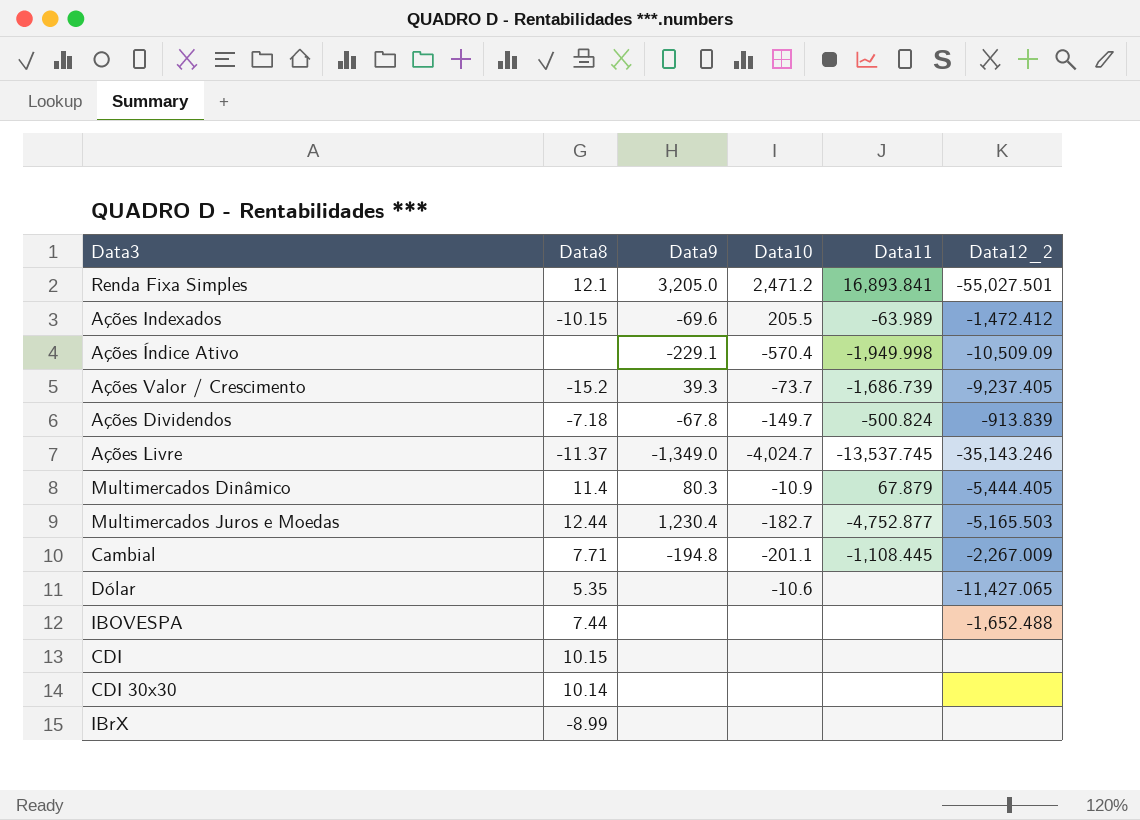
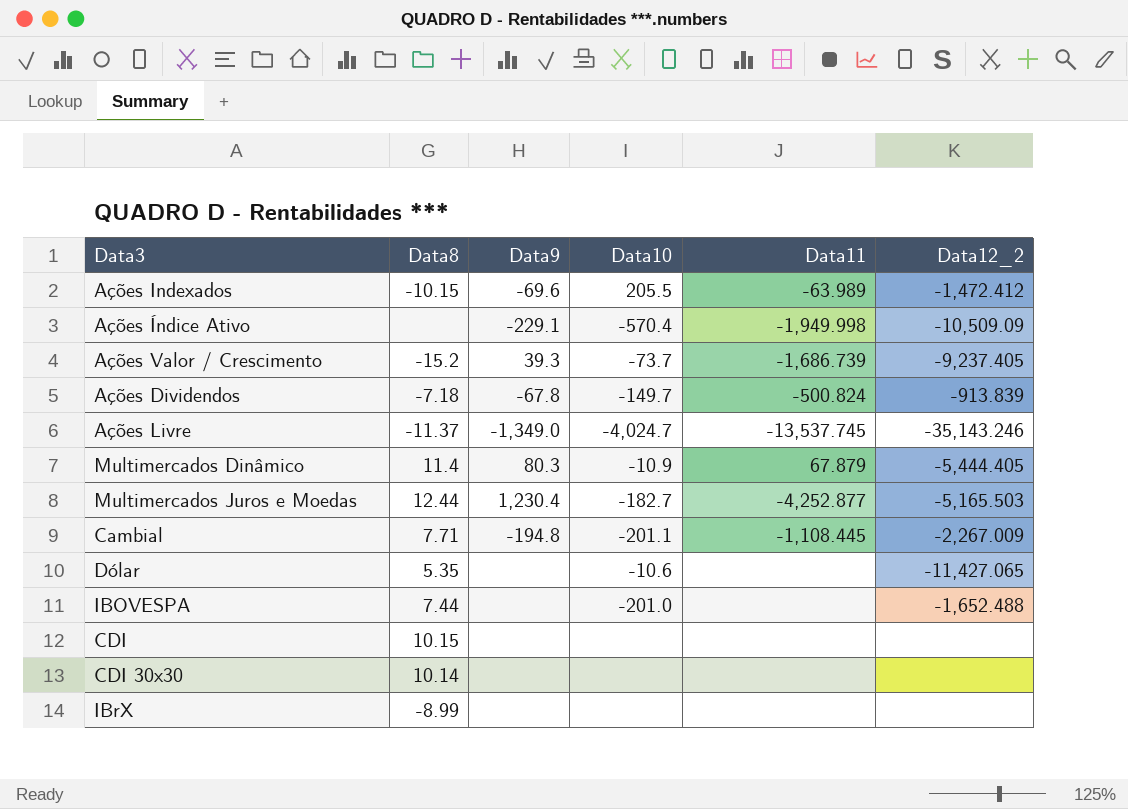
row Renda Fixa Simples: 12.1 | 3,205.0 | 2,471.2 | 16,893.841 | -55,027.501 -> none
Multimercados Juros e Moedas | Data11: -4,752.877 -> -4,252.877
IBOVESPA | Data10: none -> -201.0

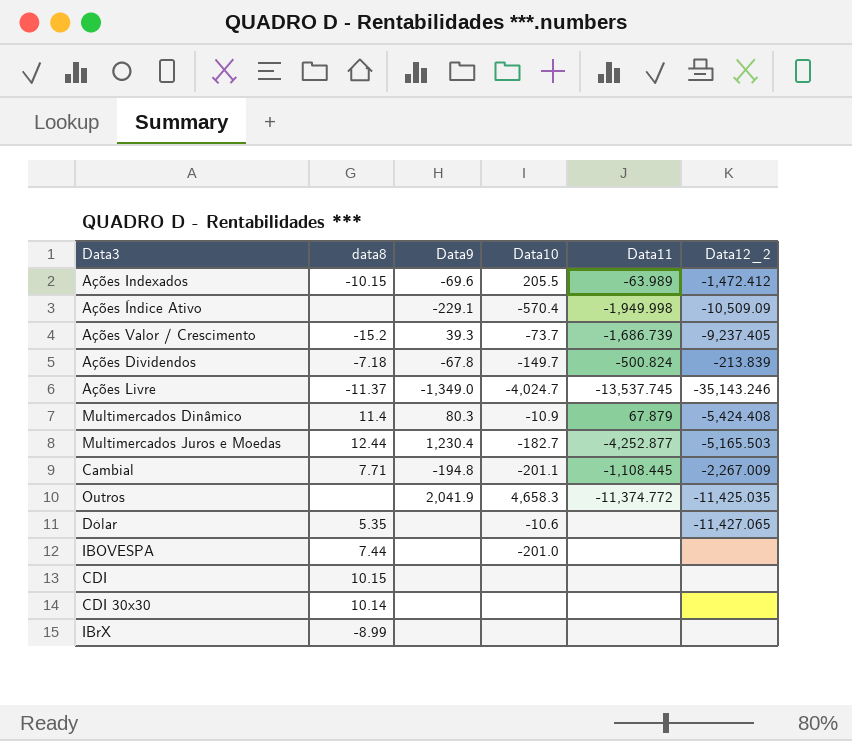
column name: Data8 -> data8
Ações Dividendos | Data12_2: -913.839 -> -213.839
Multimercados Dinâmico | Data12_2: -5,444.405 -> -5,424.408
row Outros: none -> none | 2,041.9 | 4,658.3 | -11,374.772 | -11,425.035
IBOVESPA | Data12_2: -1,652.488 -> none

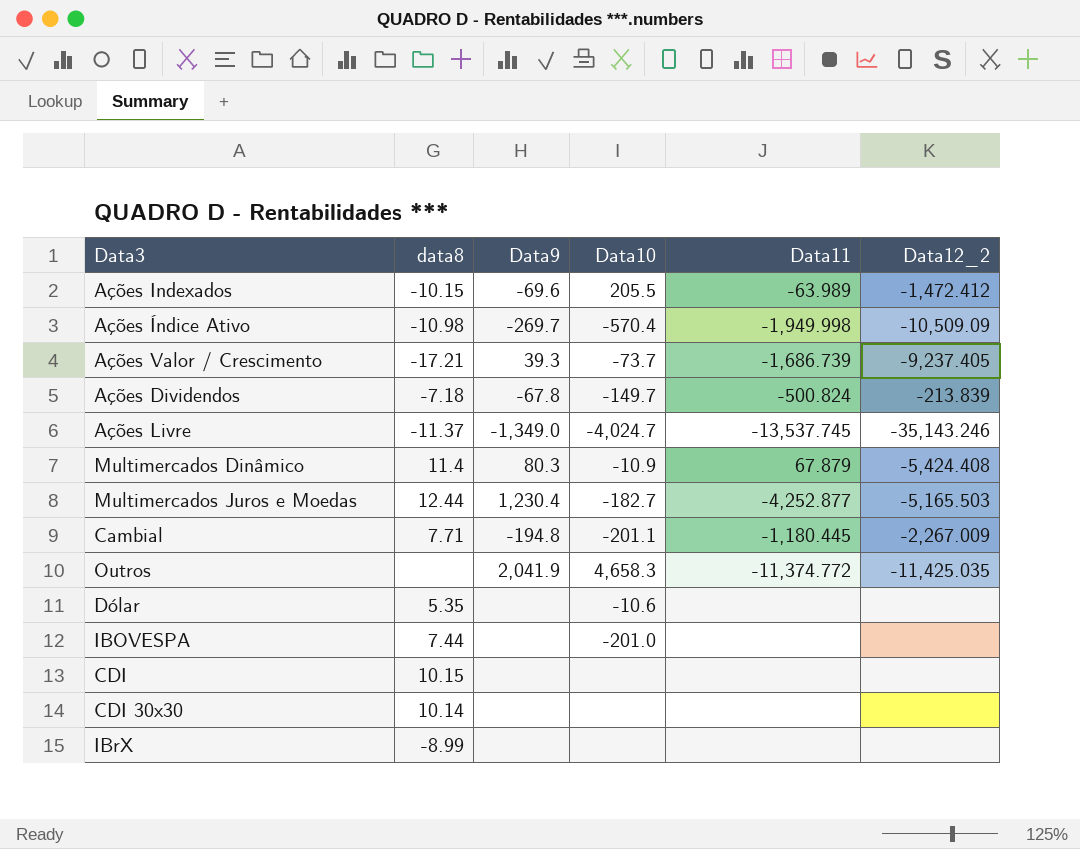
Ações Índice Ativo | data8: none -> -10.98
Ações Índice Ativo | Data9: -229.1 -> -269.7
Ações Valor / Crescimento | data8: -15.2 -> -17.21
Cambial | Data11: -1,108.445 -> -1,180.445
Dólar | Data12_2: -11,427.065 -> none

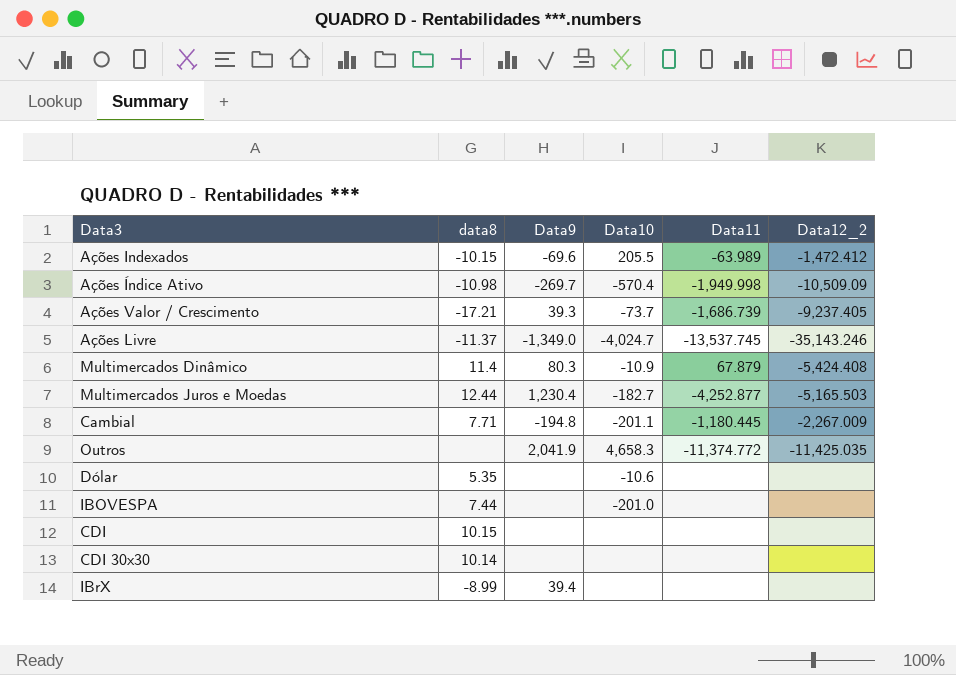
row Ações Dividendos: -7.18 | -67.8 | -149.7 | -500.824 | -213.839 -> none
IBrX | Data9: none -> 39.4

